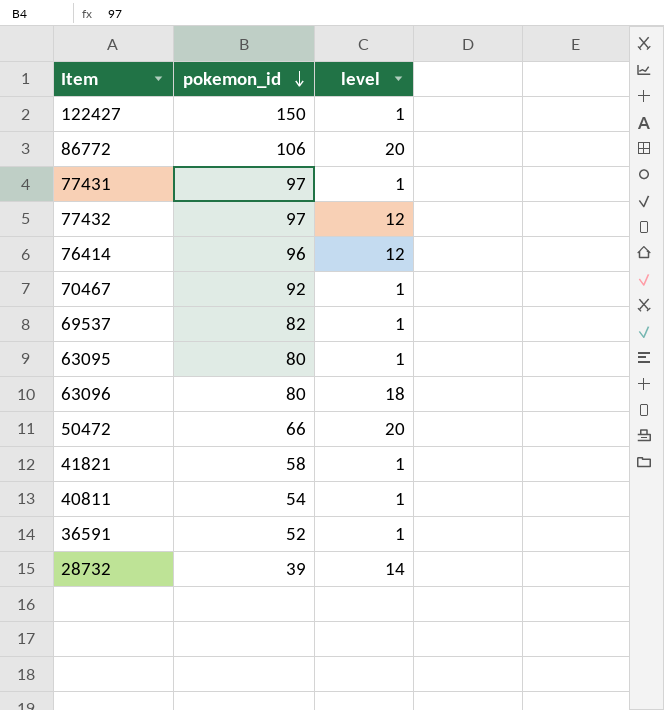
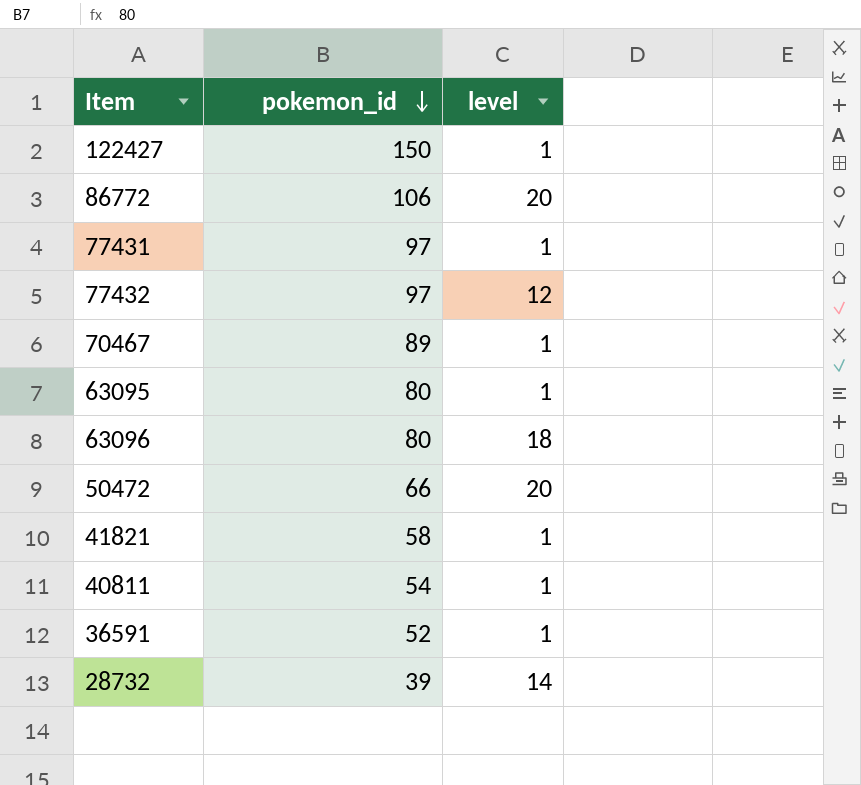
row 76414: 96 | 12 -> none
row 69537: 82 | 1 -> none
70467 | pokemon_id: 92 -> 89

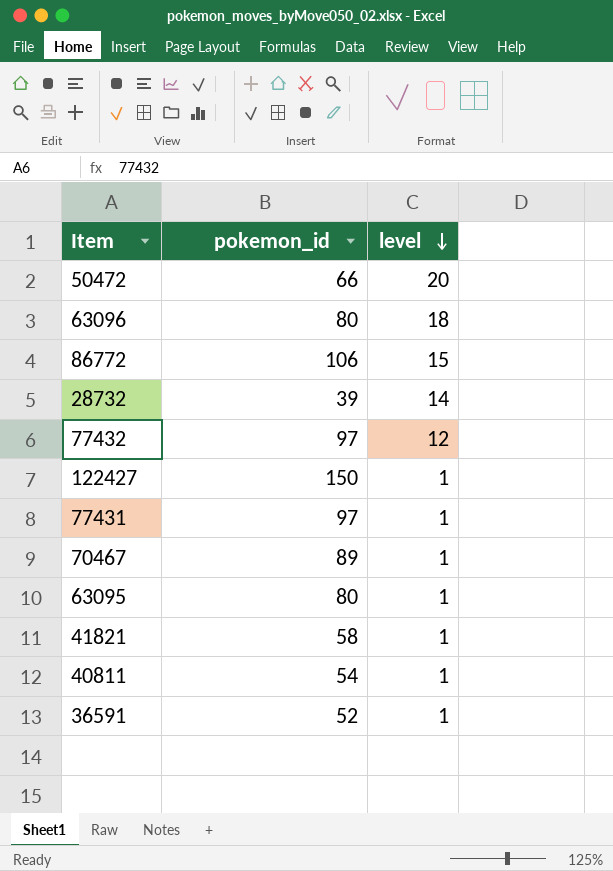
row order: pokemon_id descending -> level descending
86772 | level: 20 -> 15

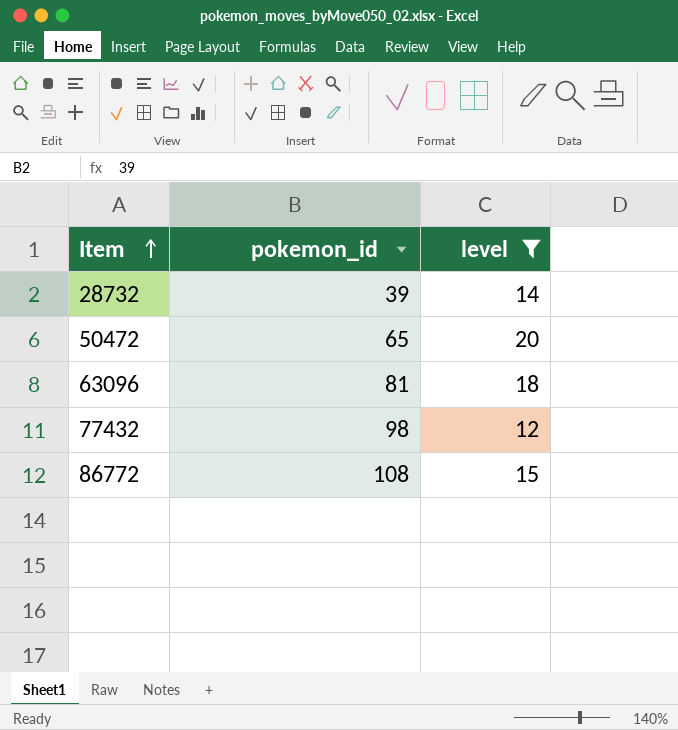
filter: none -> level != 1
row order: level descending -> Item ascending
50472 | pokemon_id: 66 -> 65
63096 | pokemon_id: 80 -> 81
77432 | pokemon_id: 97 -> 98
86772 | pokemon_id: 106 -> 108

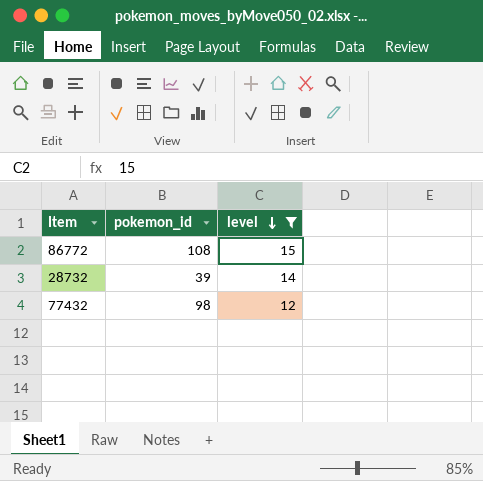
row order: Item ascending -> level descending
row 50472: 65 | 20 -> none
row 63096: 81 | 18 -> none

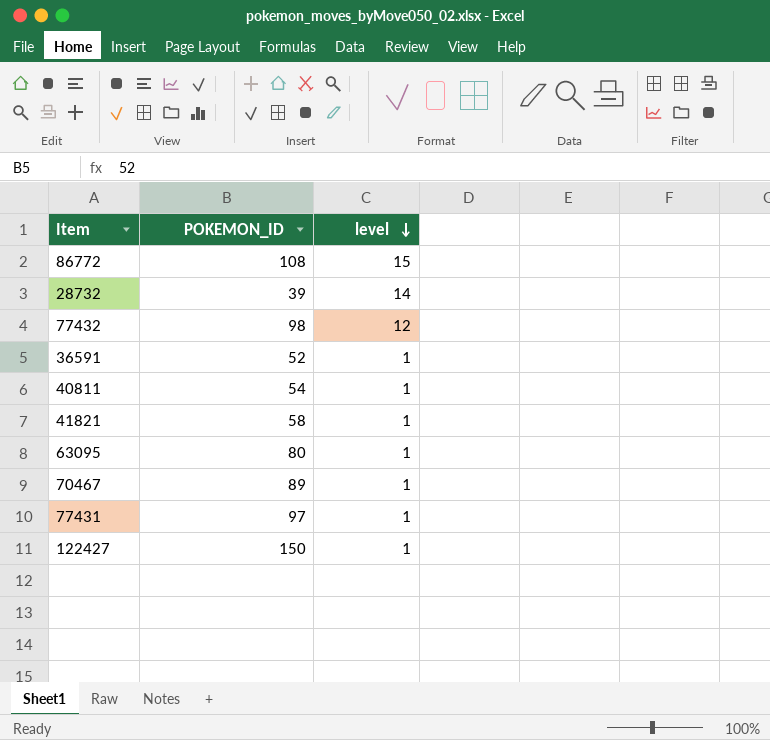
filter: level != 1 -> none
column name: pokemon_id -> POKEMON_ID

